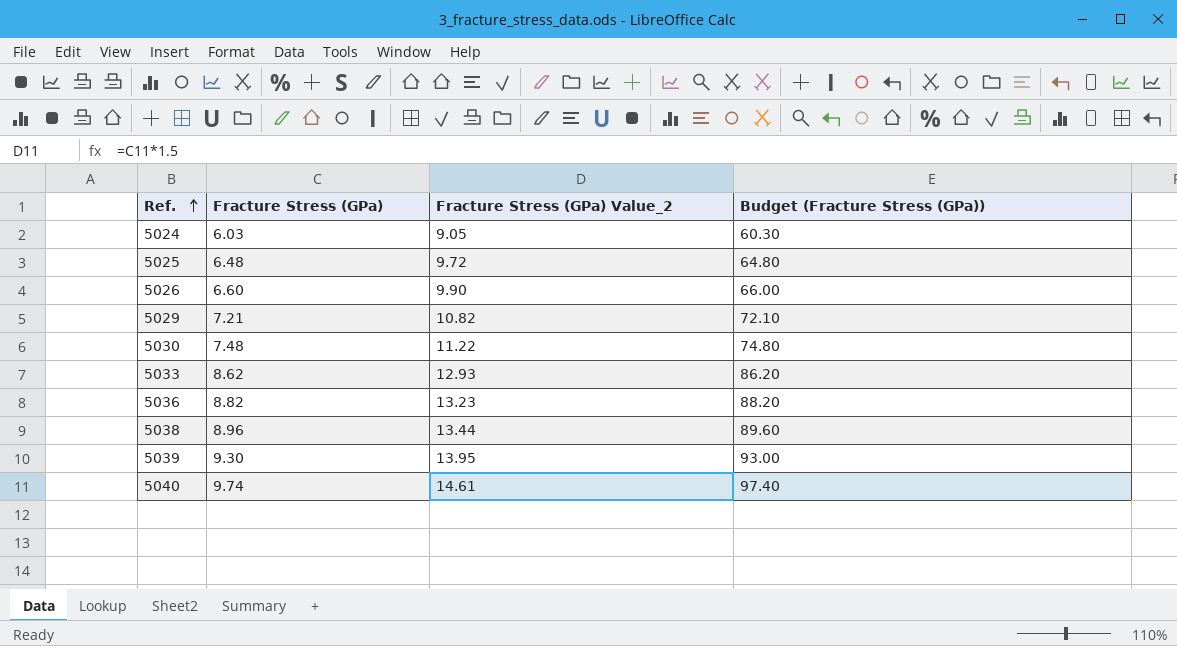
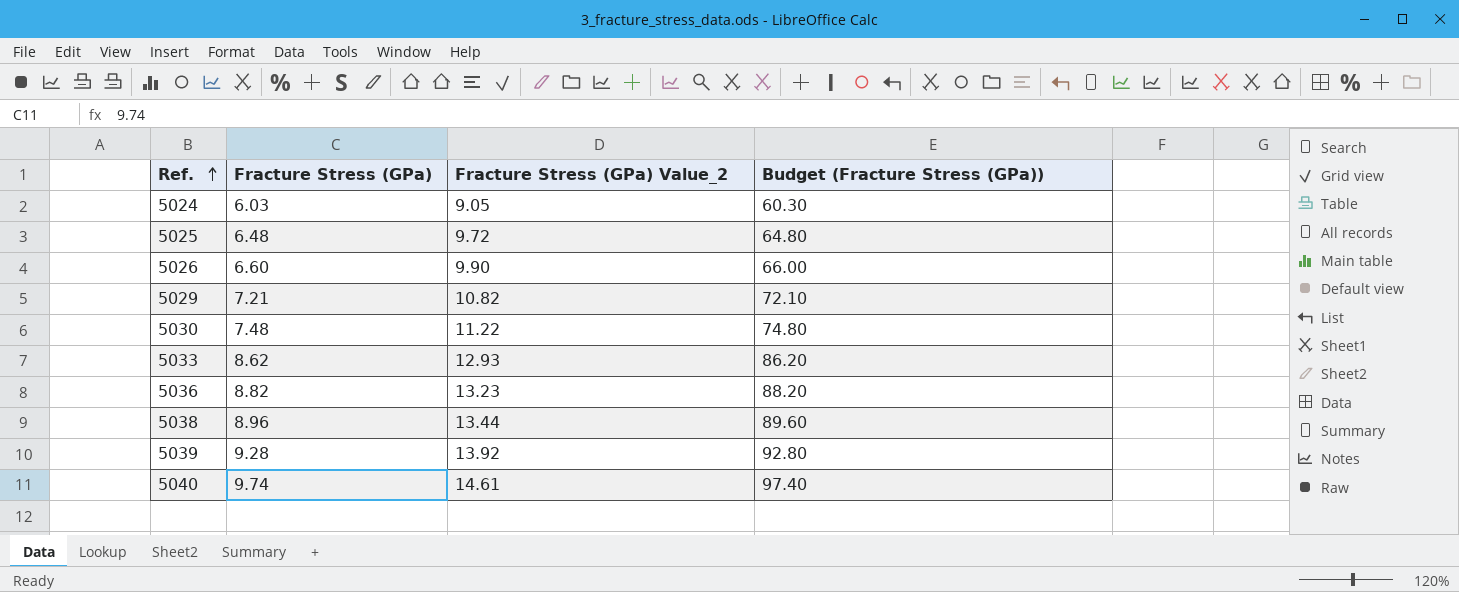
5039 | Fracture Stress (GPa): 9.30 -> 9.28
5039 | Fracture Stress (GPa) Value_2: 13.95 -> 13.92
5039 | Budget (Fracture Stress (GPa)): 93.00 -> 92.80

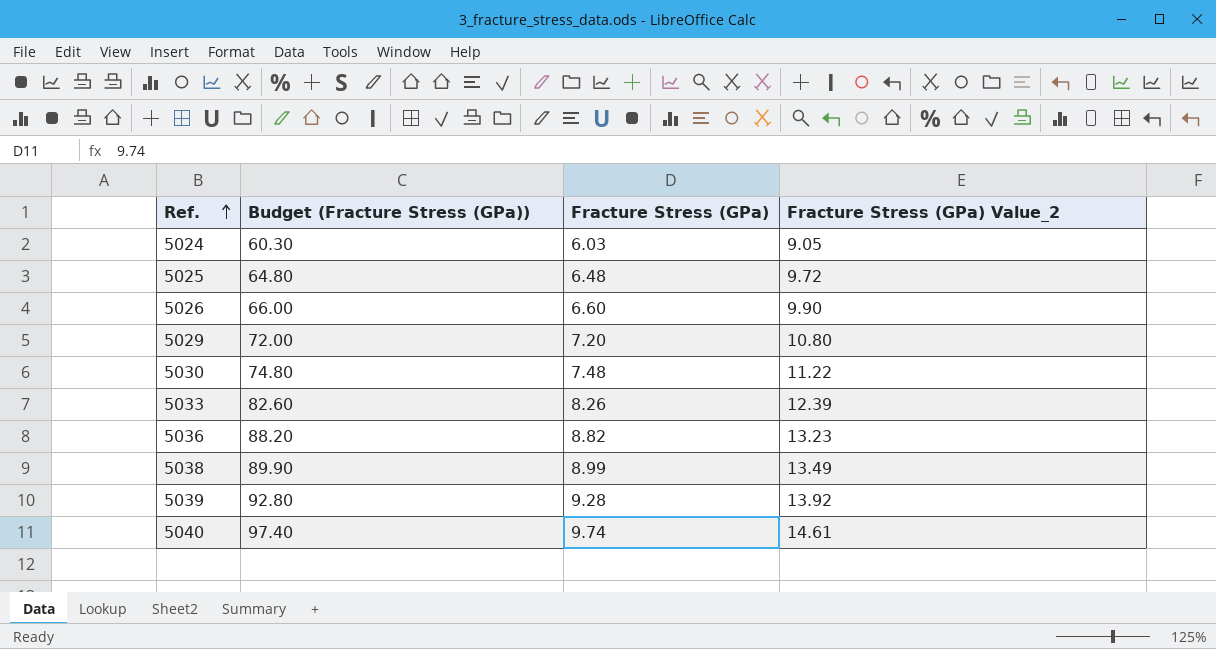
column Budget (Fracture Stress (GPa)) | position: 4 -> 2
5029 | Budget (Fracture Stress (GPa)): 72.10 -> 72.00
5029 | Fracture Stress (GPa): 7.21 -> 7.20
5029 | Fracture Stress (GPa) Value_2: 10.82 -> 10.80
5033 | Budget (Fracture Stress (GPa)): 86.20 -> 82.60
5033 | Fracture Stress (GPa): 8.62 -> 8.26
5033 | Fracture Stress (GPa) Value_2: 12.93 -> 12.39
5038 | Budget (Fracture Stress (GPa)): 89.60 -> 89.90
5038 | Fracture Stress (GPa): 8.96 -> 8.99
5038 | Fracture Stress (GPa) Value_2: 13.44 -> 13.49

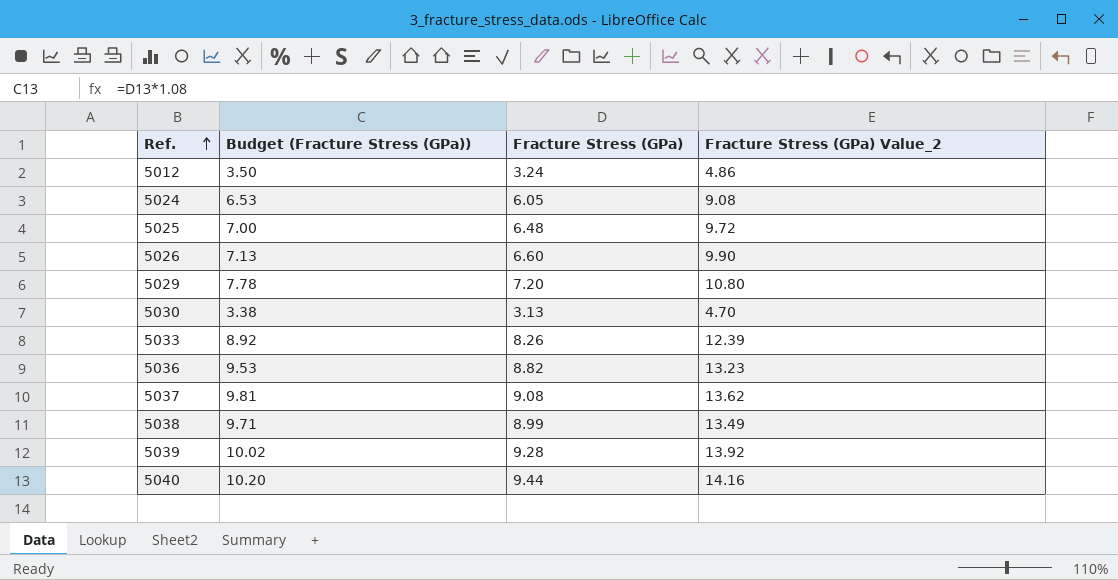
column Budget (Fracture Stress (GPa)) | formula: [Fracture Stress (GPa)] * 10 -> [Fracture Stress (GPa)] * 1.08
row 5012: none -> 3.50 | 3.24 | 4.86
5024 | Fracture Stress (GPa): 6.03 -> 6.05
5024 | Fracture Stress (GPa) Value_2: 9.05 -> 9.08
5030 | Fracture Stress (GPa): 7.48 -> 3.13
5030 | Fracture Stress (GPa) Value_2: 11.22 -> 4.70
row 5037: none -> 9.81 | 9.08 | 13.62
5040 | Fracture Stress (GPa): 9.74 -> 9.44
5040 | Fracture Stress (GPa) Value_2: 14.61 -> 14.16

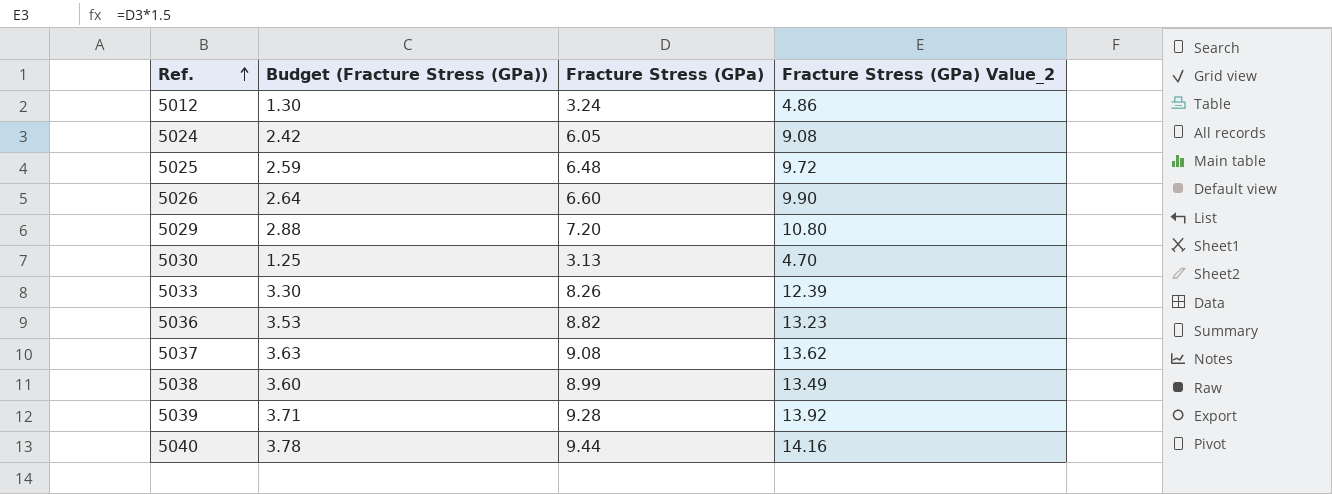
column Budget (Fracture Stress (GPa)) | formula: [Fracture Stress (GPa)] * 1.08 -> [Fracture Stress (GPa)] * 0.4

